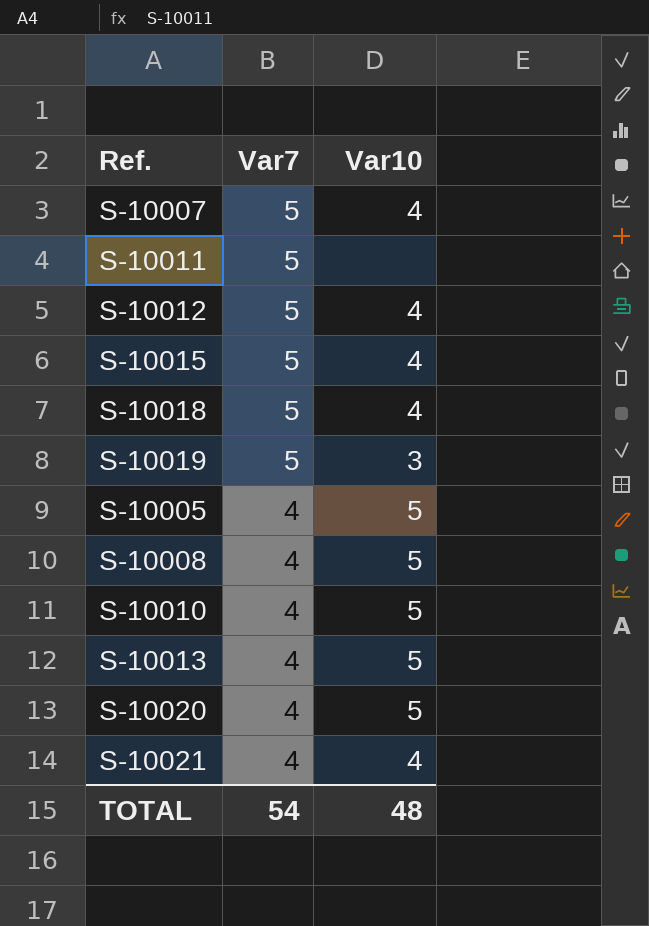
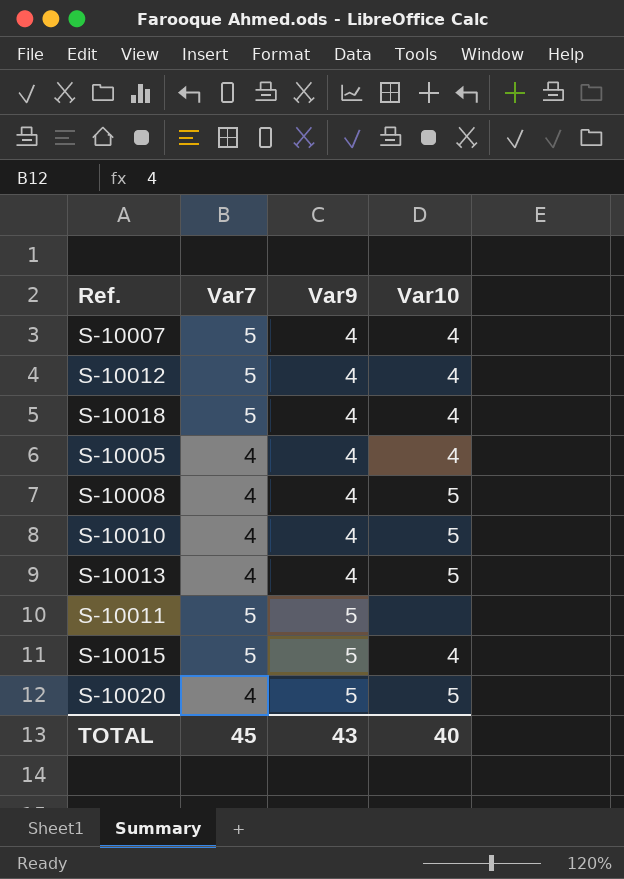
row order: Var7 descending -> Var9 ascending
column Var9 | position: none -> 3
row S-10019: 5 | 3 -> none
row S-10021: 4 | 4 -> none
S-10005 | Var10: 5 -> 4
TOTAL | Var7: 54 -> 45
TOTAL | Var10: 48 -> 40

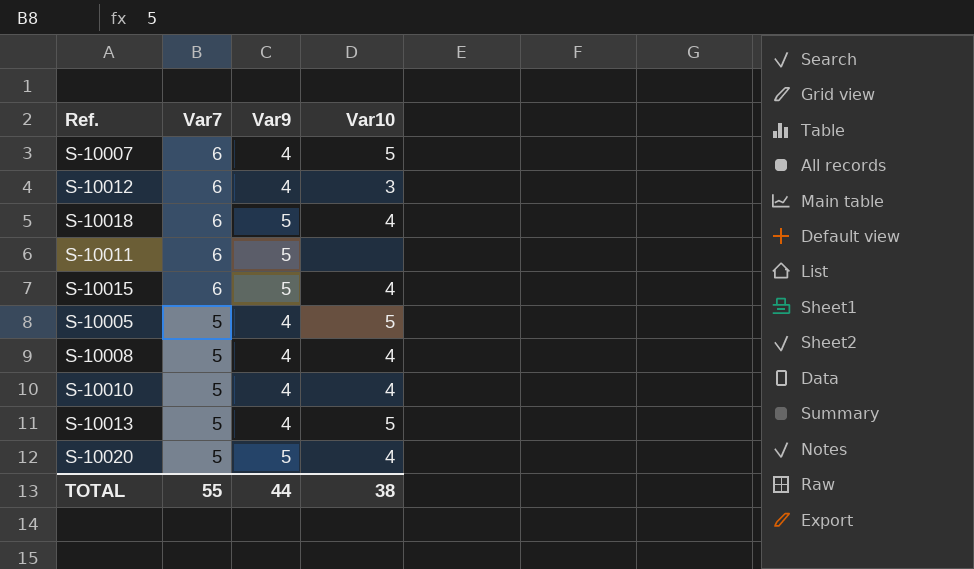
row order: Var9 ascending -> Var7 descending
S-10007 | Var7: 5 -> 6
S-10007 | Var10: 4 -> 5
S-10012 | Var7: 5 -> 6
S-10012 | Var10: 4 -> 3
S-10018 | Var7: 5 -> 6
S-10018 | Var9: 4 -> 5
S-10011 | Var7: 5 -> 6
S-10015 | Var7: 5 -> 6
S-10005 | Var7: 4 -> 5
S-10005 | Var10: 4 -> 5
S-10008 | Var7: 4 -> 5
S-10008 | Var10: 5 -> 4
S-10010 | Var7: 4 -> 5
S-10010 | Var10: 5 -> 4
S-10013 | Var7: 4 -> 5
S-10020 | Var7: 4 -> 5
S-10020 | Var10: 5 -> 4
TOTAL | Var7: 45 -> 55
TOTAL | Var9: 43 -> 44
TOTAL | Var10: 40 -> 38

